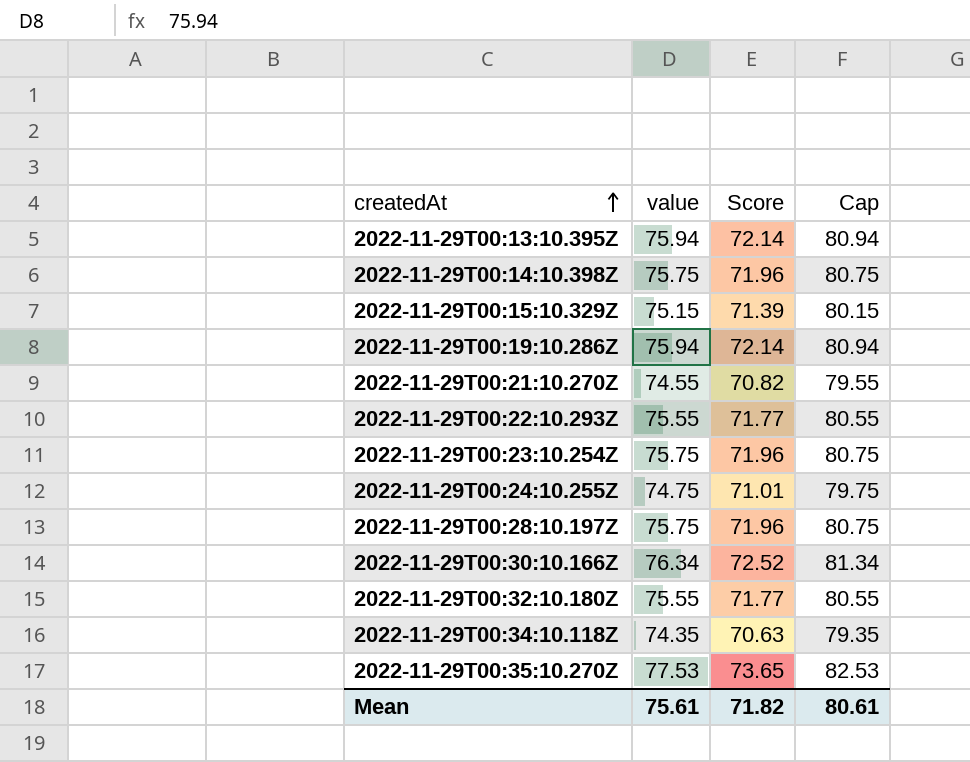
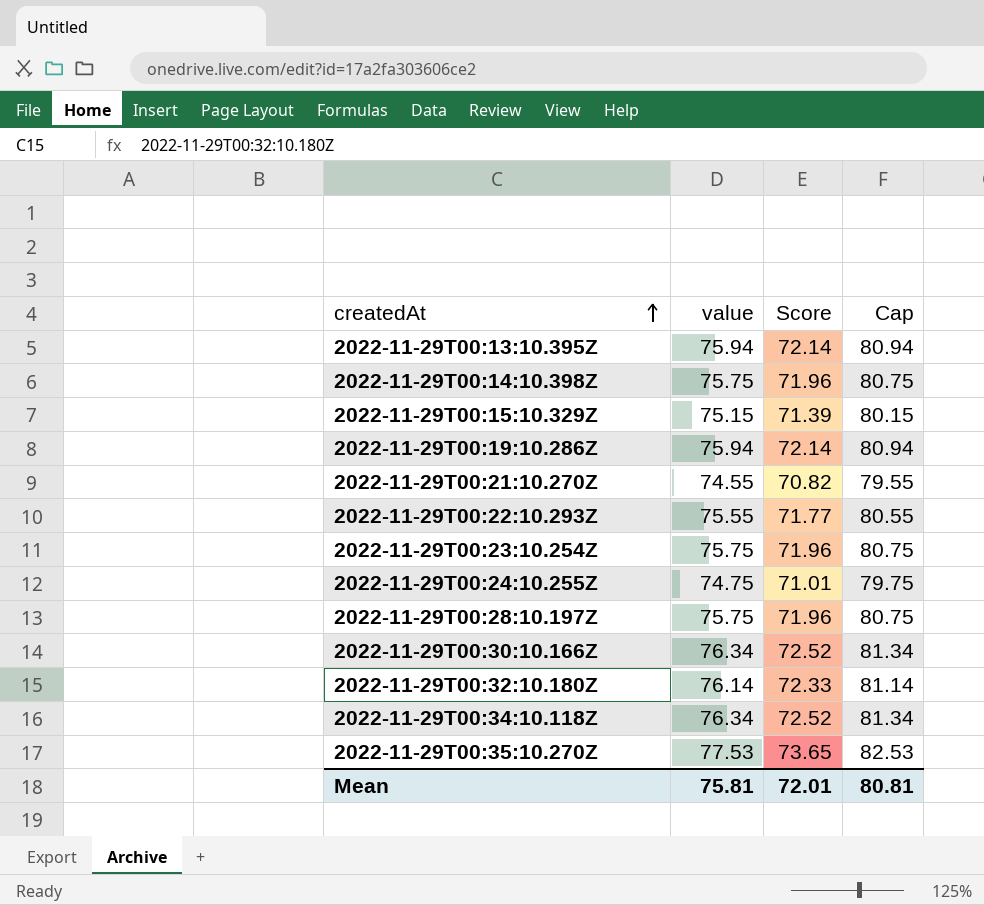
2022-11-29T00:32:10.180Z | value: 75.55 -> 76.14
2022-11-29T00:32:10.180Z | Score: 71.77 -> 72.33
2022-11-29T00:32:10.180Z | Cap: 80.55 -> 81.14
2022-11-29T00:34:10.118Z | value: 74.35 -> 76.34
2022-11-29T00:34:10.118Z | Score: 70.63 -> 72.52
2022-11-29T00:34:10.118Z | Cap: 79.35 -> 81.34
Mean | value: 75.61 -> 75.81
Mean | Score: 71.82 -> 72.01
Mean | Cap: 80.61 -> 80.81

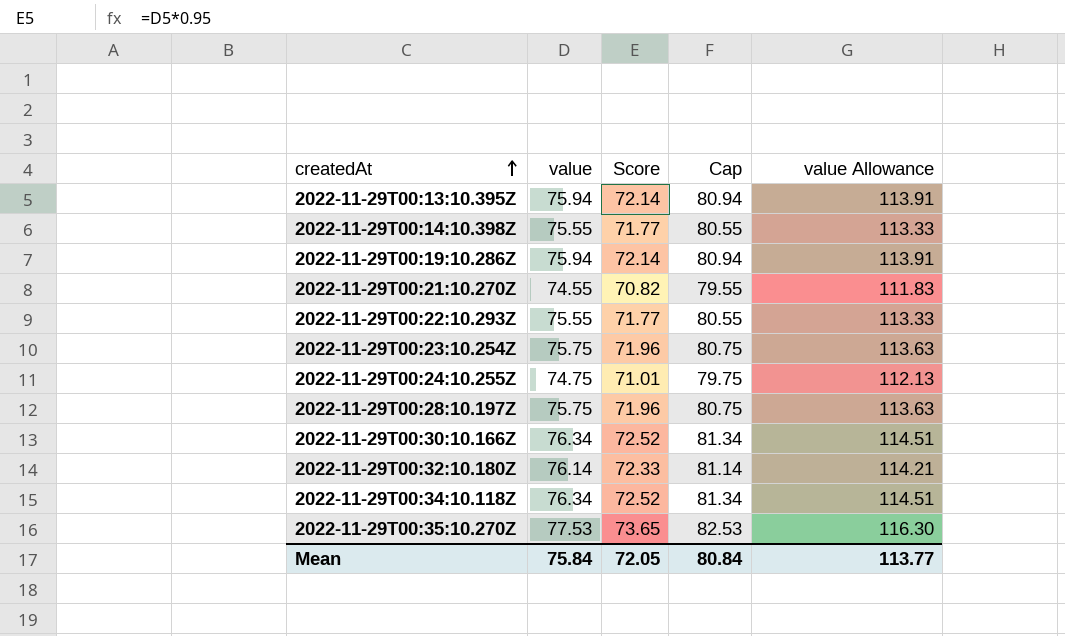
column value Allowance | formula: none -> [value] * 1.5
row 2022-11-29T00:15:10.329Z: 75.15 | 71.39 | 80.15 -> none
2022-11-29T00:14:10.398Z | value: 75.75 -> 75.55
2022-11-29T00:14:10.398Z | Score: 71.96 -> 71.77
2022-11-29T00:14:10.398Z | Cap: 80.75 -> 80.55
Mean | value: 75.81 -> 75.84
Mean | Score: 72.01 -> 72.05
Mean | Cap: 80.81 -> 80.84

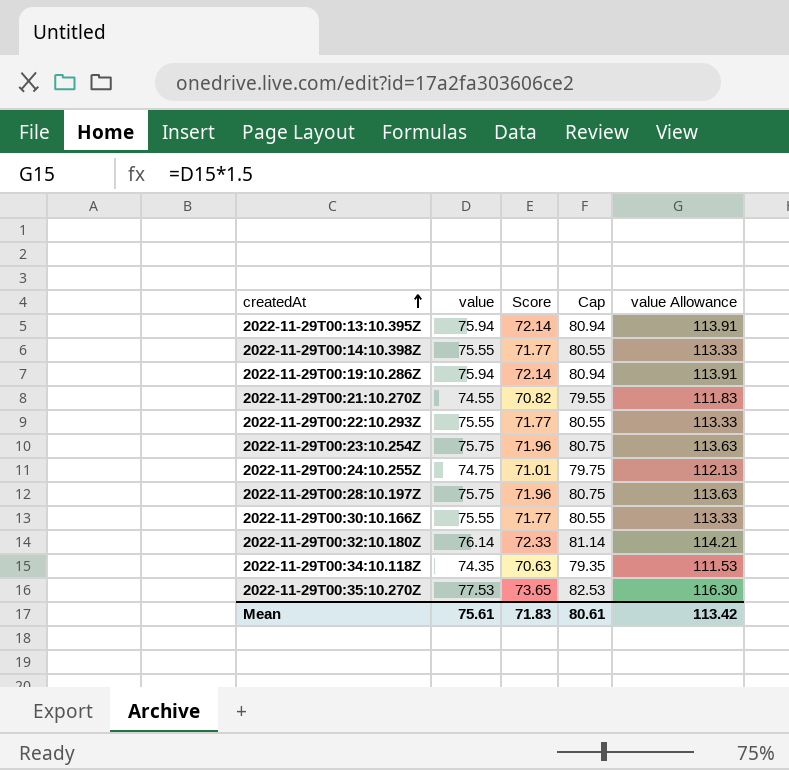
2022-11-29T00:30:10.166Z | value: 76.34 -> 75.55
2022-11-29T00:30:10.166Z | Score: 72.52 -> 71.77
2022-11-29T00:30:10.166Z | Cap: 81.34 -> 80.55
2022-11-29T00:30:10.166Z | value Allowance: 114.51 -> 113.33
2022-11-29T00:34:10.118Z | value: 76.34 -> 74.35
2022-11-29T00:34:10.118Z | Score: 72.52 -> 70.63
2022-11-29T00:34:10.118Z | Cap: 81.34 -> 79.35
2022-11-29T00:34:10.118Z | value Allowance: 114.51 -> 111.53
Mean | value: 75.84 -> 75.61
Mean | Score: 72.05 -> 71.83
Mean | Cap: 80.84 -> 80.61
Mean | value Allowance: 113.77 -> 113.42

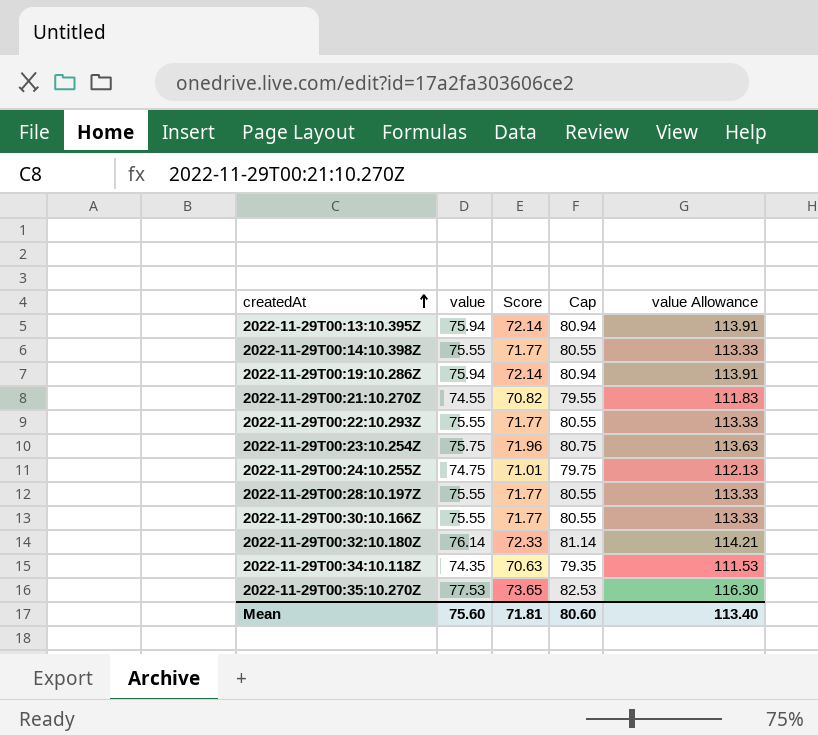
2022-11-29T00:28:10.197Z | value: 75.75 -> 75.55
2022-11-29T00:28:10.197Z | Score: 71.96 -> 71.77
2022-11-29T00:28:10.197Z | Cap: 80.75 -> 80.55
2022-11-29T00:28:10.197Z | value Allowance: 113.63 -> 113.33
Mean | value: 75.61 -> 75.60
Mean | Score: 71.83 -> 71.81
Mean | Cap: 80.61 -> 80.60
Mean | value Allowance: 113.42 -> 113.40

